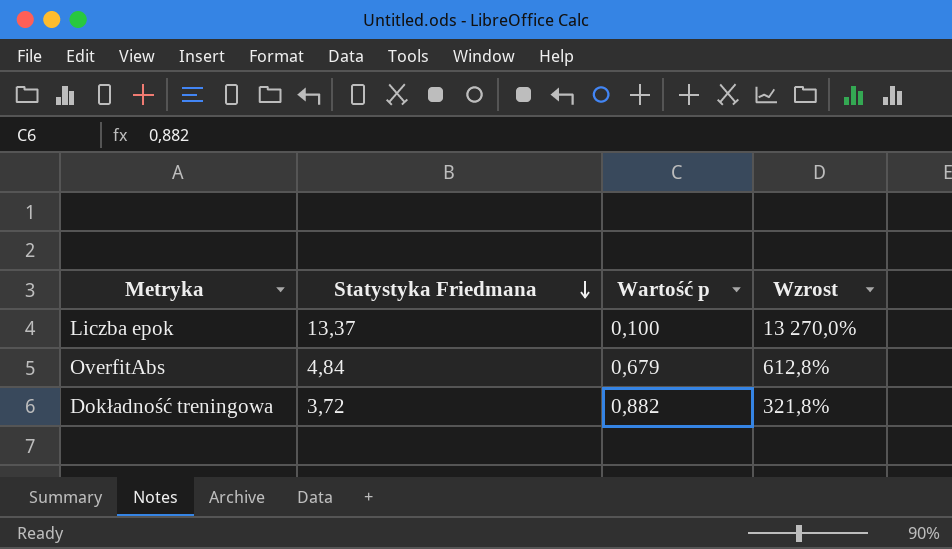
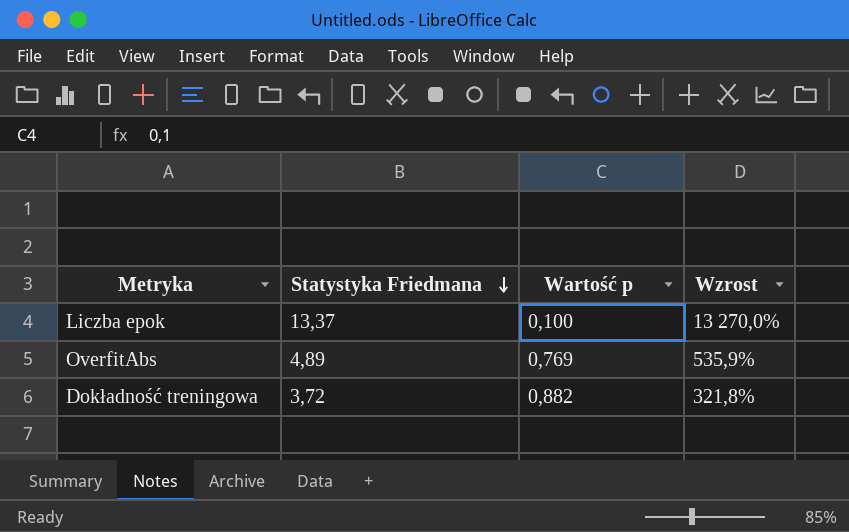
OverfitAbs | Statystyka Friedmana: 4,84 -> 4,89
OverfitAbs | Wartość p: 0,679 -> 0,769
OverfitAbs | Wzrost: 612,8% -> 535,9%

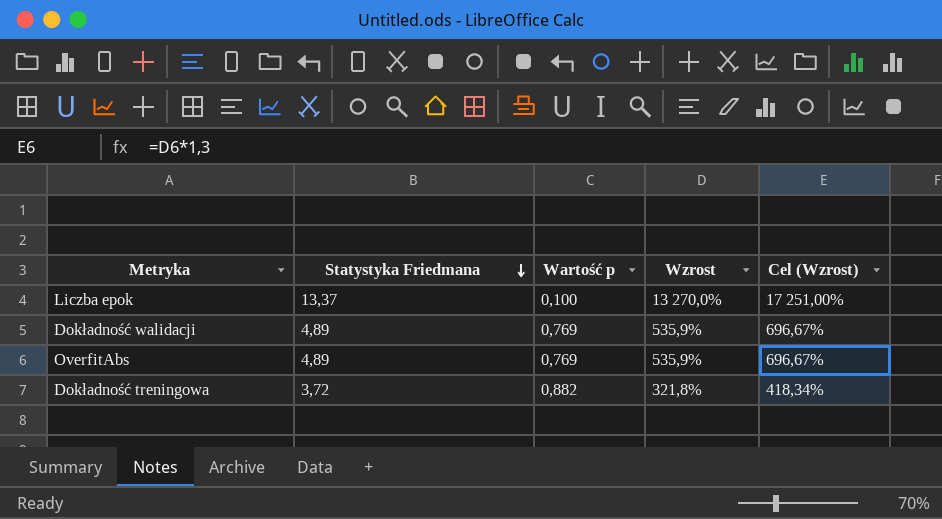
column Cel (Wzrost) | formula: none -> [Wzrost] * 1,3
row Dokładność walidacji: none -> 4,89 | 0,769 | 535,9% | 696,67%

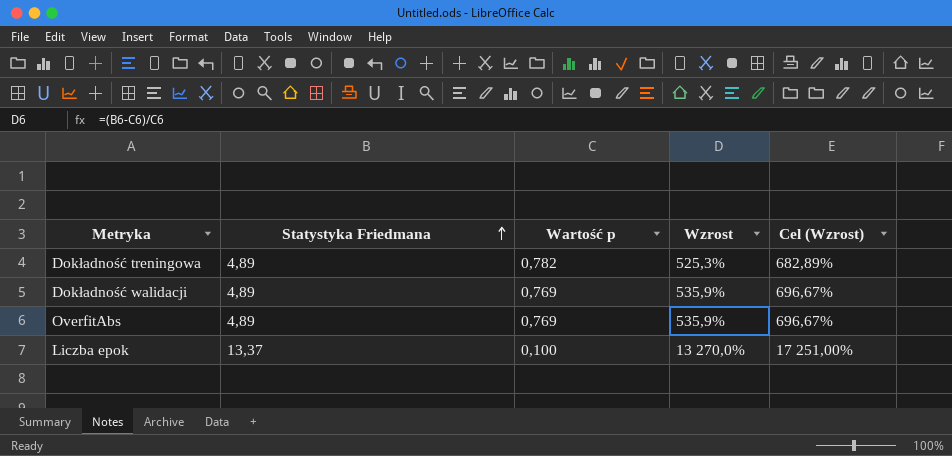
row order: Statystyka Friedmana descending -> Statystyka Friedmana ascending
Dokładność treningowa | Statystyka Friedmana: 3,72 -> 4,89
Dokładność treningowa | Wartość p: 0,882 -> 0,782
Dokładność treningowa | Wzrost: 321,8% -> 525,3%
Dokładność treningowa | Cel (Wzrost): 418,34% -> 682,89%

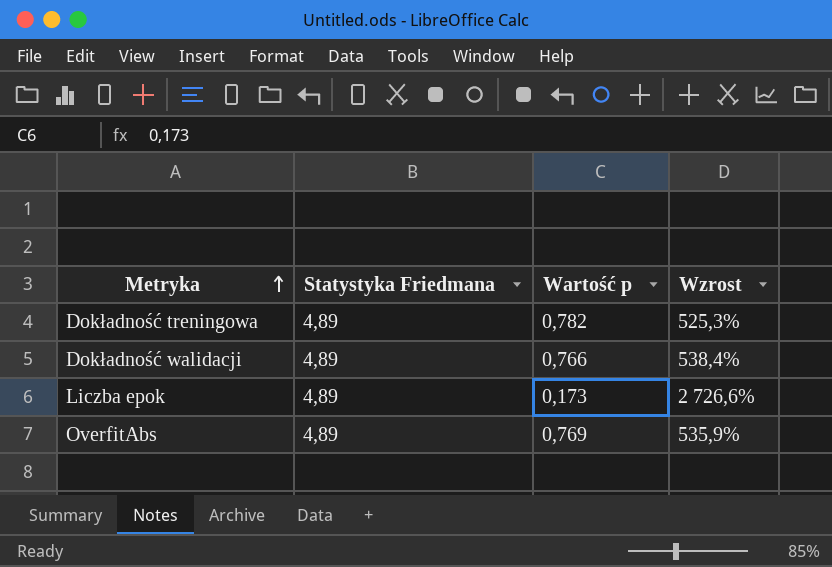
row order: Statystyka Friedmana ascending -> Metryka ascending
column Cel (Wzrost) | formula: [Wzrost] * 1,3 -> none
Dokładność walidacji | Wartość p: 0,769 -> 0,766
Dokładność walidacji | Wzrost: 535,9% -> 538,4%
Liczba epok | Statystyka Friedmana: 13,37 -> 4,89
Liczba epok | Wartość p: 0,100 -> 0,173
Liczba epok | Wzrost: 13 270,0% -> 2 726,6%

